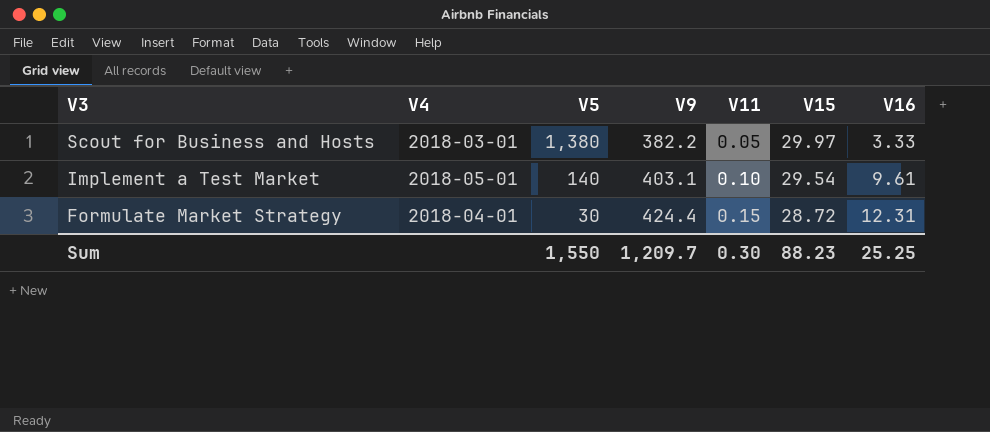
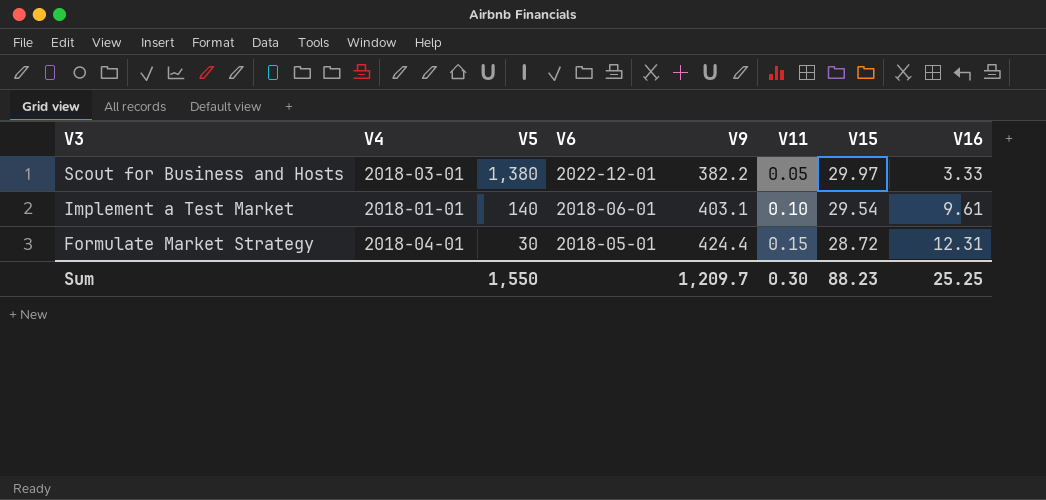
column V6 | position: none -> 4
Implement a Test Market | V4: 2018-05-01 -> 2018-01-01

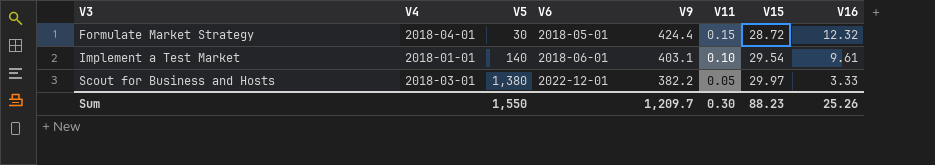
row order: V3 descending -> V3 ascending
Formulate Market Strategy | V16: 12.31 -> 12.32
Sum | V16: 25.25 -> 25.26

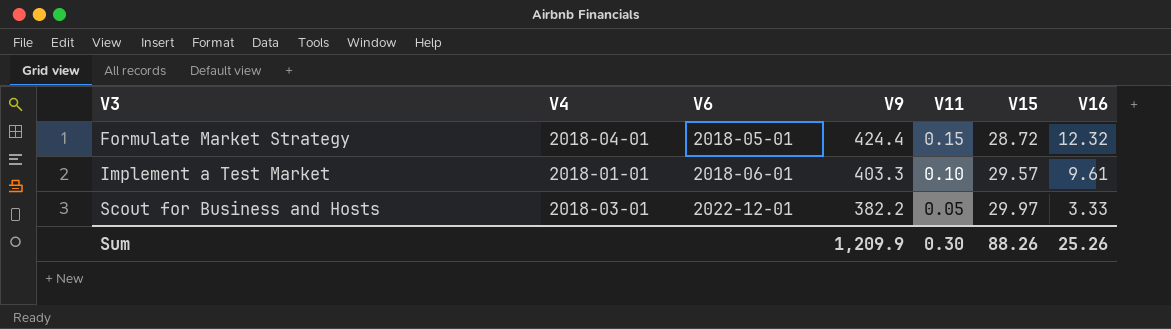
column V5 | position: 3 -> none
Implement a Test Market | V9: 403.1 -> 403.3
Implement a Test Market | V15: 29.54 -> 29.57
Sum | V9: 1,209.7 -> 1,209.9
Sum | V15: 88.23 -> 88.26

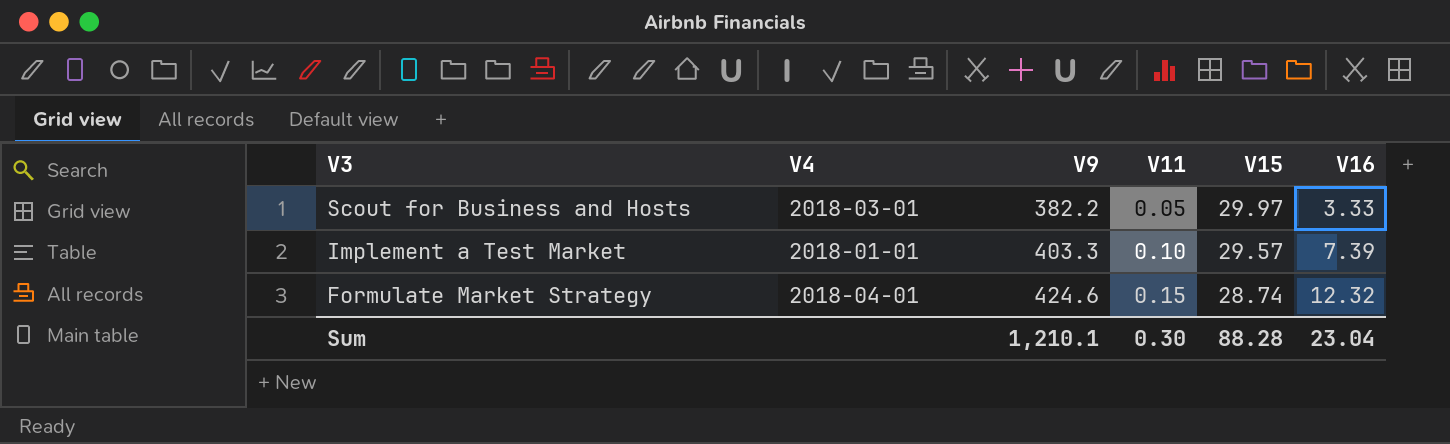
row order: V3 ascending -> V3 descending
column V6 | position: 3 -> none
Implement a Test Market | V16: 9.61 -> 7.39
Formulate Market Strategy | V9: 424.4 -> 424.6
Formulate Market Strategy | V15: 28.72 -> 28.74
Sum | V9: 1,209.9 -> 1,210.1
Sum | V15: 88.26 -> 88.28
Sum | V16: 25.26 -> 23.04

